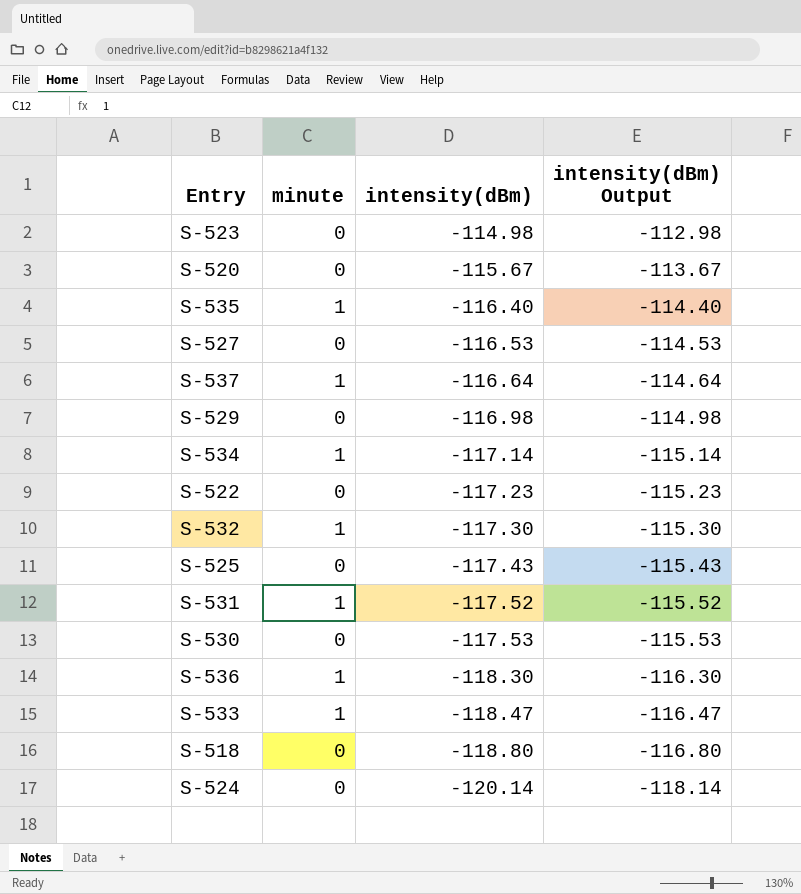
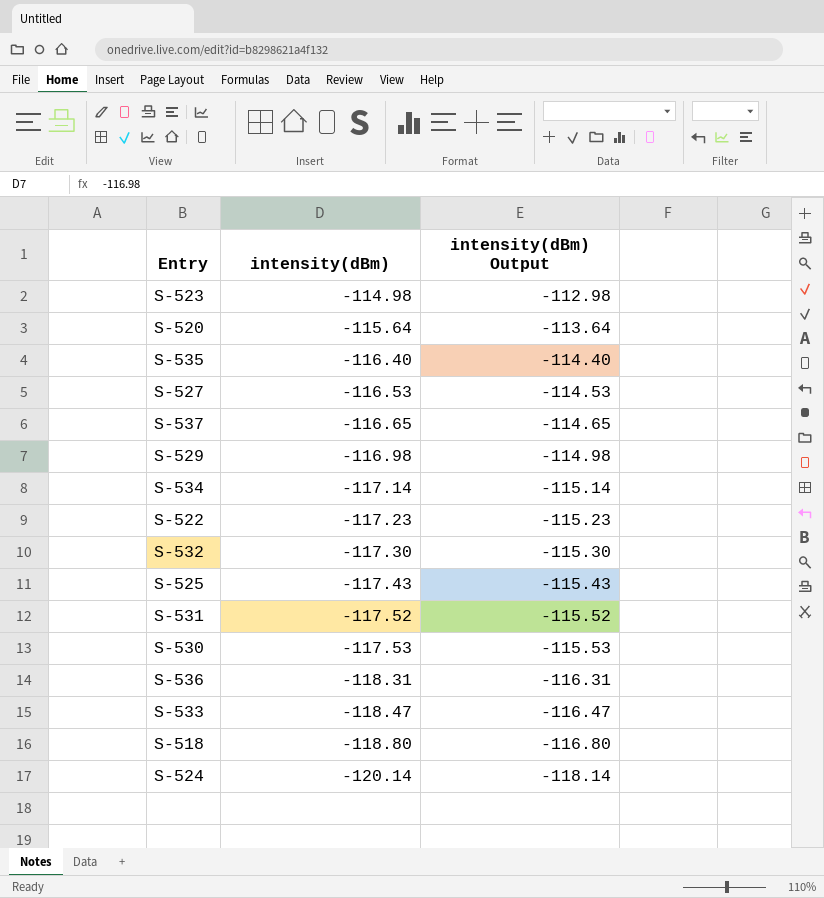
column minute | position: 2 -> none
S-520 | intensity(dBm): -115.67 -> -115.64
S-520 | intensity(dBm) Output: -113.67 -> -113.64
S-537 | intensity(dBm): -116.64 -> -116.65
S-537 | intensity(dBm) Output: -114.64 -> -114.65
S-536 | intensity(dBm): -118.30 -> -118.31
S-536 | intensity(dBm) Output: -116.30 -> -116.31

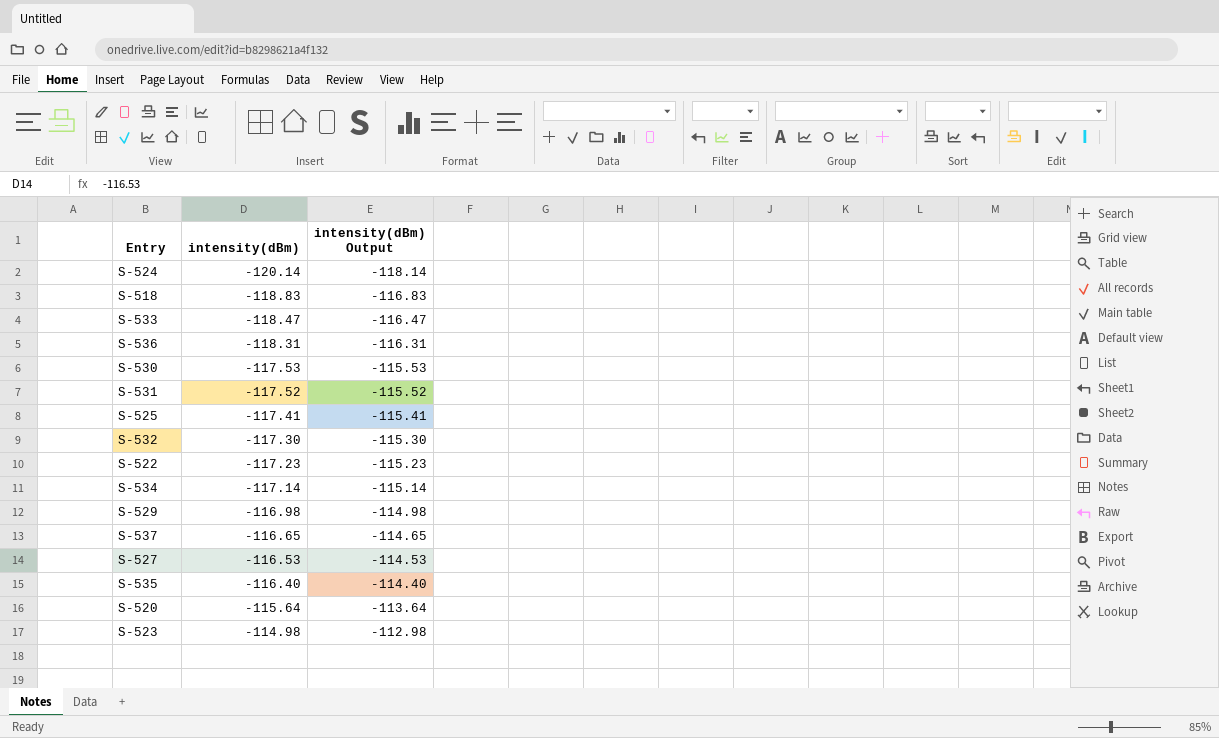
row order: intensity(dBm) descending -> intensity(dBm) ascending
S-518 | intensity(dBm): -118.80 -> -118.83
S-518 | intensity(dBm) Output: -116.80 -> -116.83
S-525 | intensity(dBm): -117.43 -> -117.41
S-525 | intensity(dBm) Output: -115.43 -> -115.41

